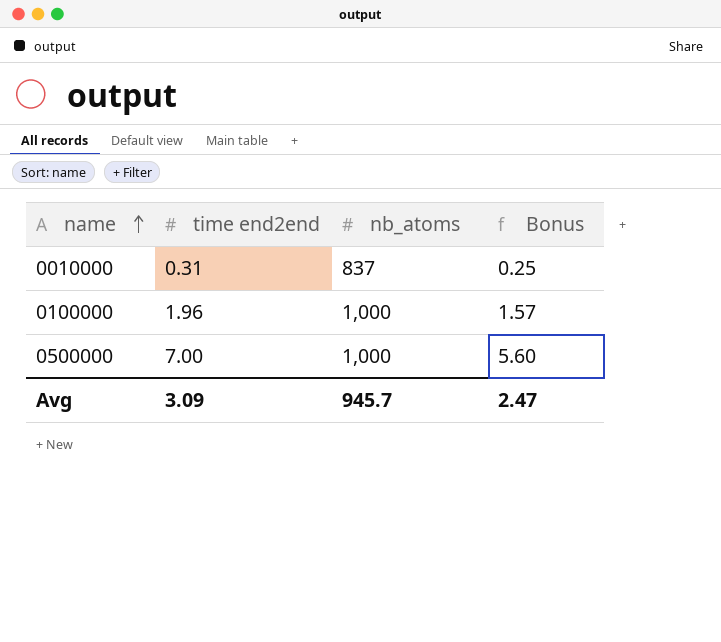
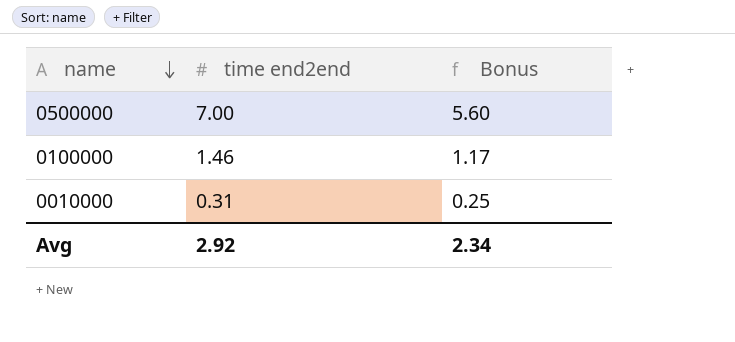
row order: name ascending -> name descending
column nb_atoms | position: 3 -> none
0100000 | time end2end: 1.96 -> 1.46
0100000 | Bonus: 1.57 -> 1.17
Avg | time end2end: 3.09 -> 2.92
Avg | Bonus: 2.47 -> 2.34

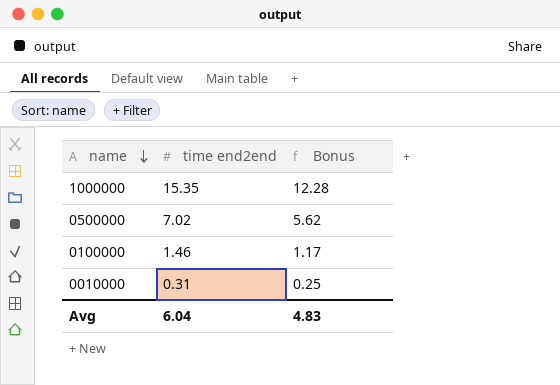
row 1000000: none -> 15.35 | 12.28
0500000 | time end2end: 7.00 -> 7.02
0500000 | Bonus: 5.60 -> 5.62
Avg | time end2end: 2.92 -> 6.04
Avg | Bonus: 2.34 -> 4.83

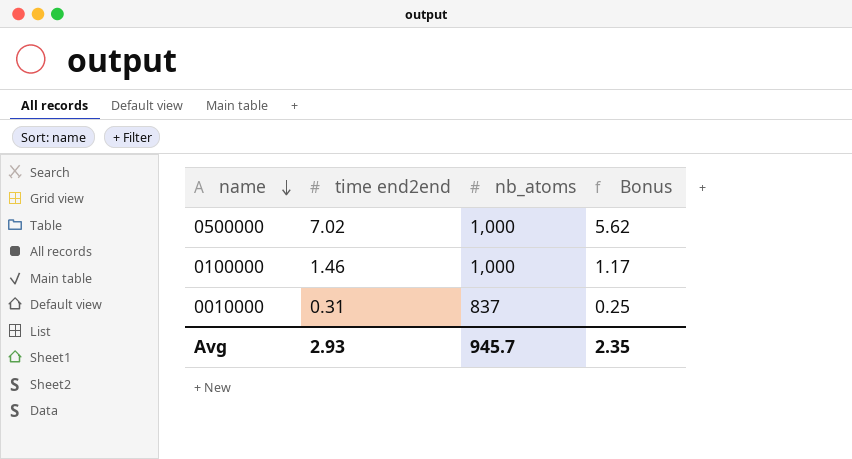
column nb_atoms | position: none -> 3
row 1000000: 15.35 | 12.28 -> none
Avg | time end2end: 6.04 -> 2.93
Avg | Bonus: 4.83 -> 2.35

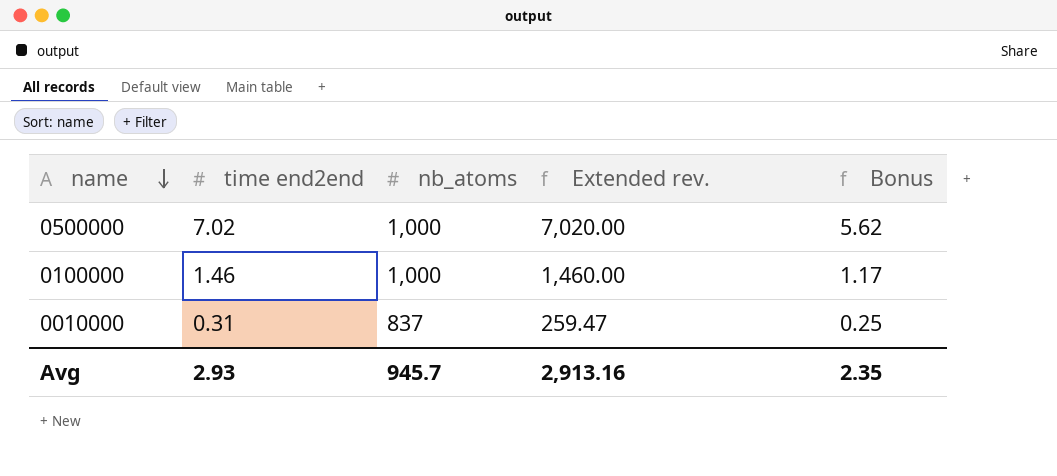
column Extended rev. | formula: none -> [time end2end] * [nb_atoms]

